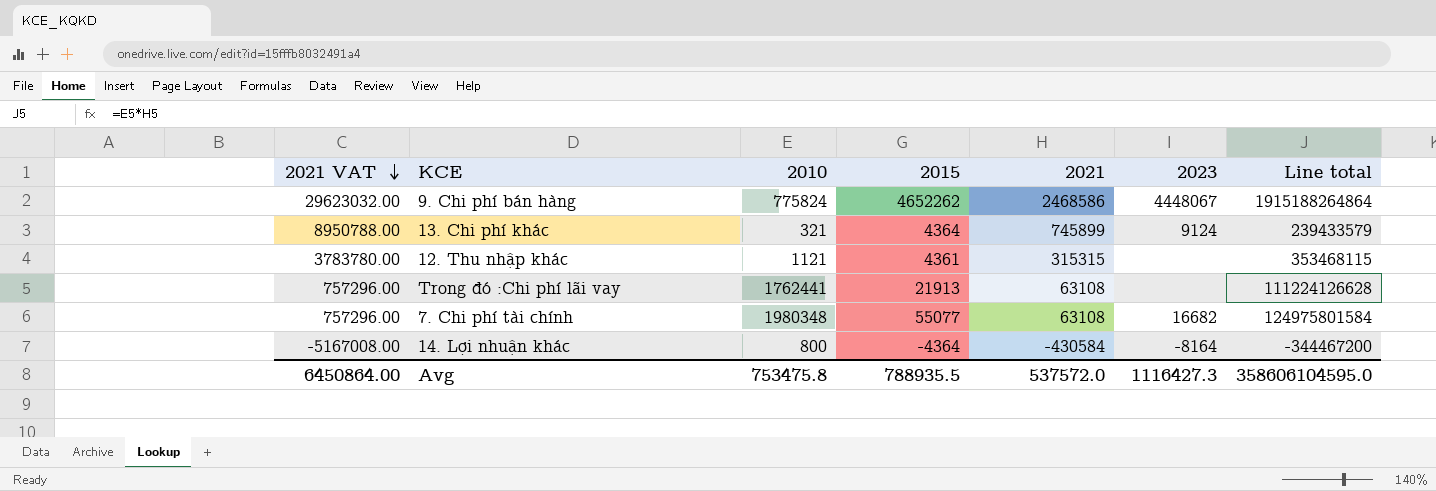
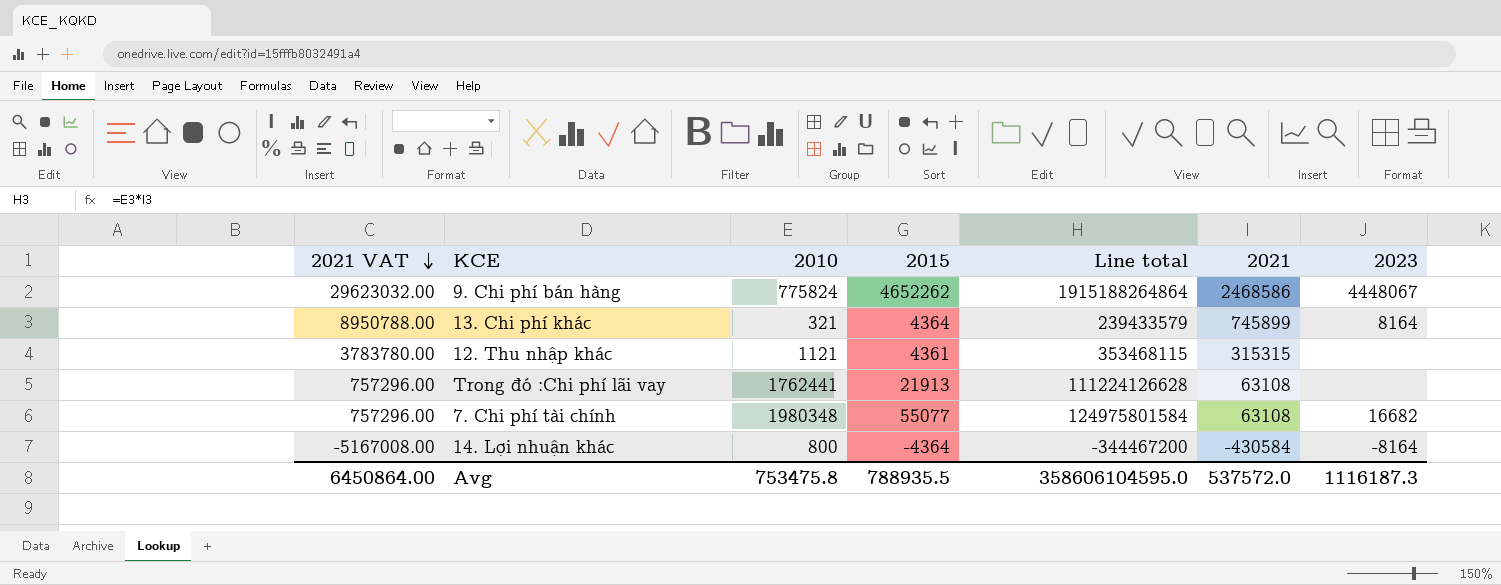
column Line total | position: 7 -> 5
13. Chi phí khác | 2023: 9124 -> 8164
Avg | 2023: 1116427.3 -> 1116187.3

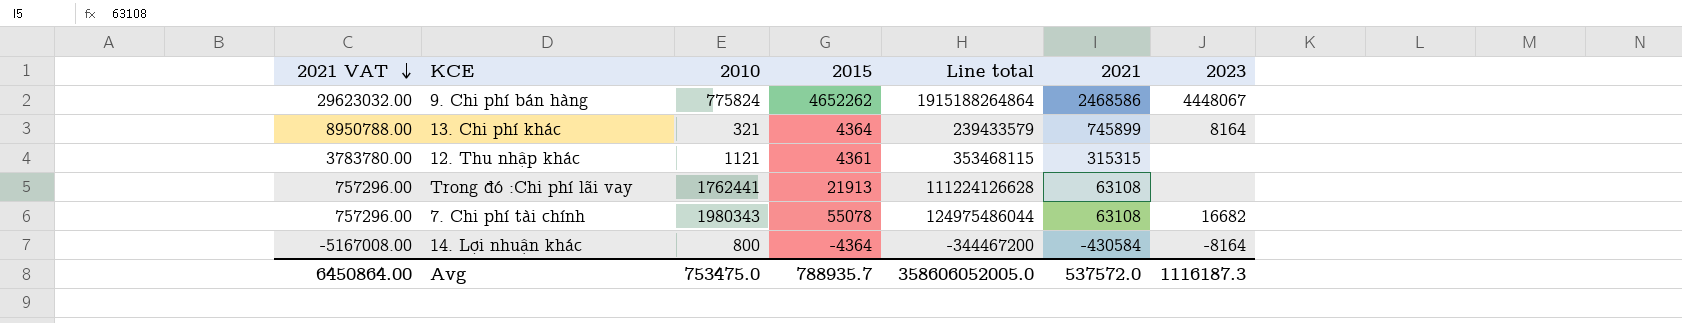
7. Chi phí tài chính | 2010: 1980348 -> 1980343
7. Chi phí tài chính | 2015: 55077 -> 55078
7. Chi phí tài chính | Line total: 124975801584 -> 124975486044
Avg | 2010: 753475.8 -> 753475.0
Avg | 2015: 788935.5 -> 788935.7
Avg | Line total: 358606104595.0 -> 358606052005.0

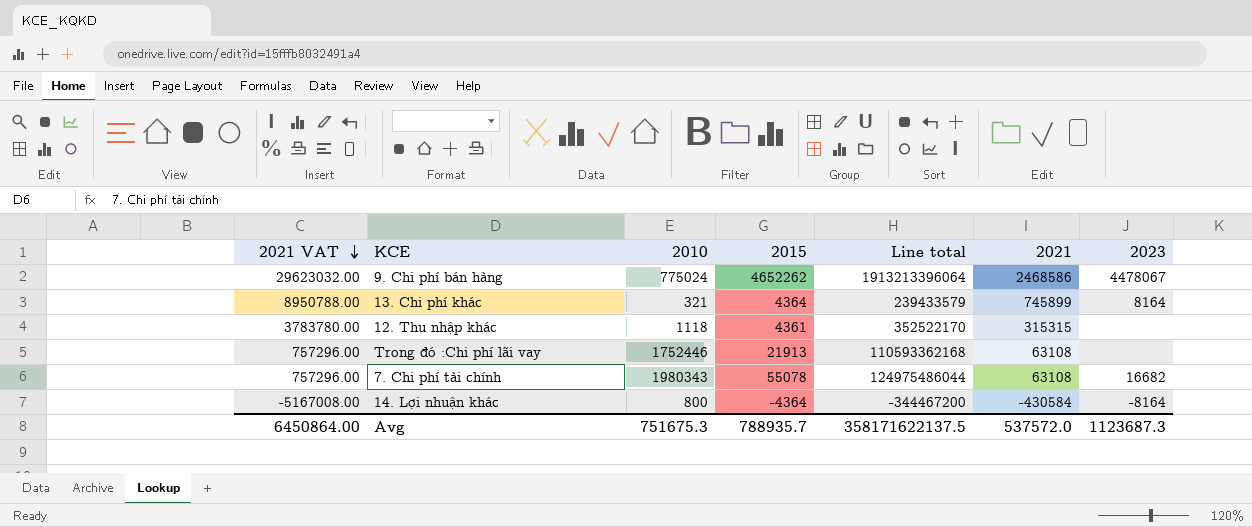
9. Chi phí bán hàng | 2010: 775824 -> 775024
9. Chi phí bán hàng | Line total: 1915188264864 -> 1913213396064
9. Chi phí bán hàng | 2023: 4448067 -> 4478067
12. Thu nhập khác | 2010: 1121 -> 1118
12. Thu nhập khác | Line total: 353468115 -> 352522170
Trong đó :Chi phí lãi vay | 2010: 1762441 -> 1752446
Trong đó :Chi phí lãi vay | Line total: 111224126628 -> 110593362168
Avg | 2010: 753475.0 -> 751675.3
Avg | Line total: 358606052005.0 -> 358171622137.5
Avg | 2023: 1116187.3 -> 1123687.3

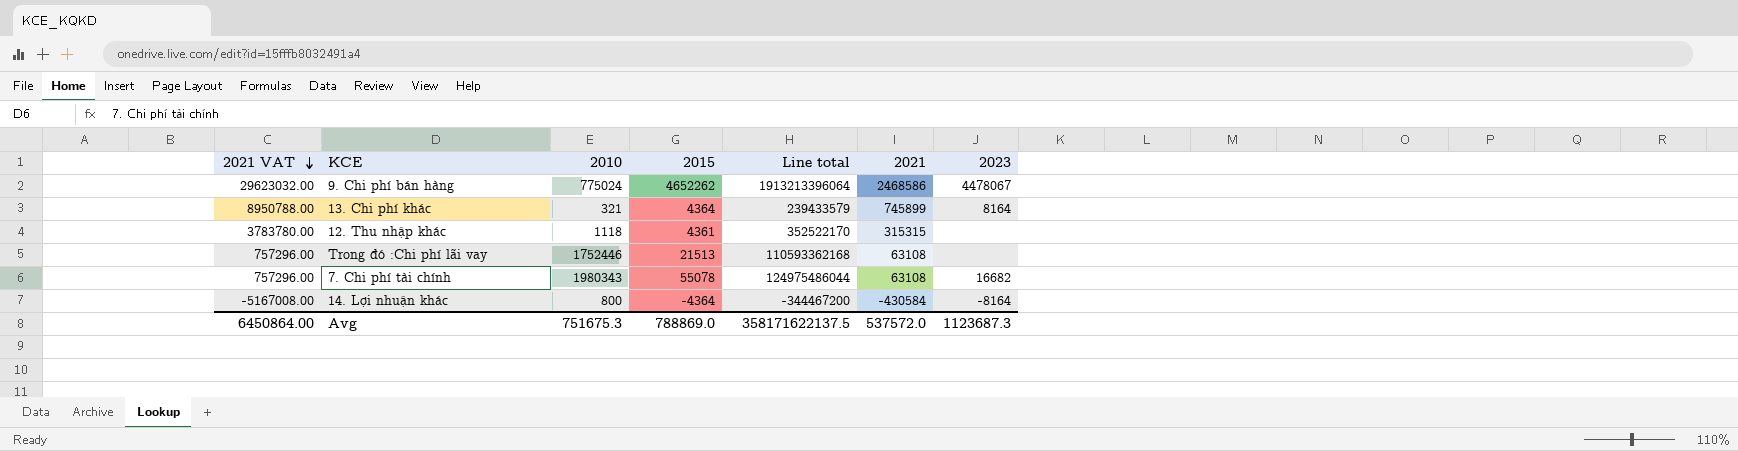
Trong đó :Chi phí lãi vay | 2015: 21913 -> 21513
Avg | 2015: 788935.7 -> 788869.0

